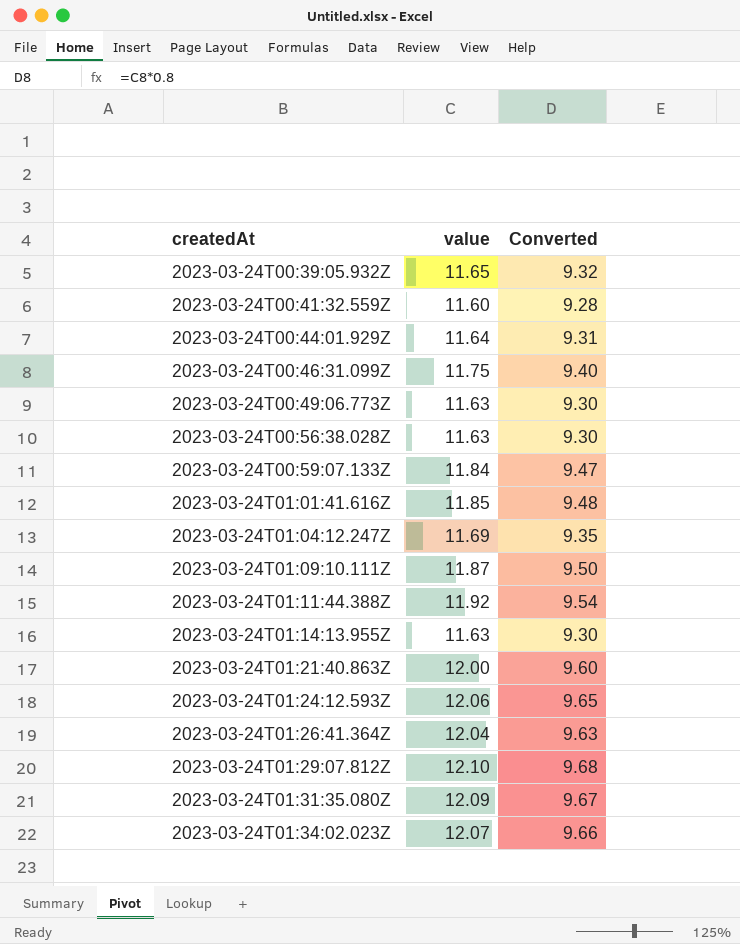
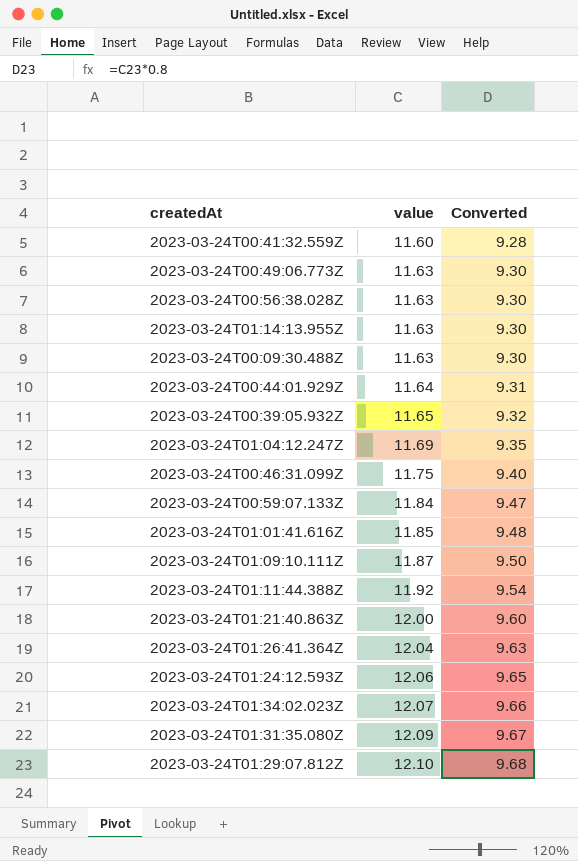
row order: createdAt ascending -> value ascending
row 2023-03-24T00:09:30.488Z: none -> 11.63 | 9.30

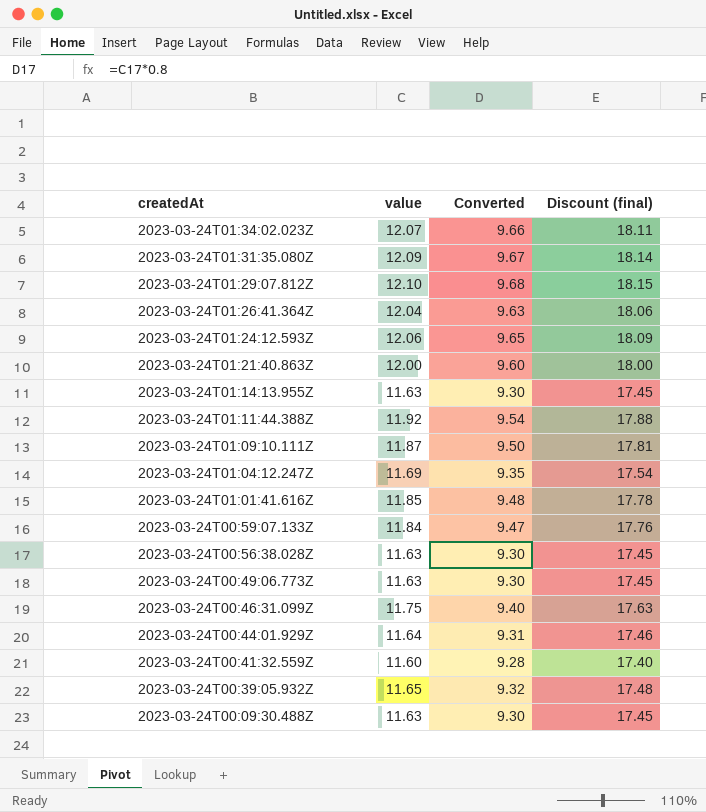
row order: value ascending -> createdAt descending
column Discount (final) | formula: none -> [value] * 1.5

